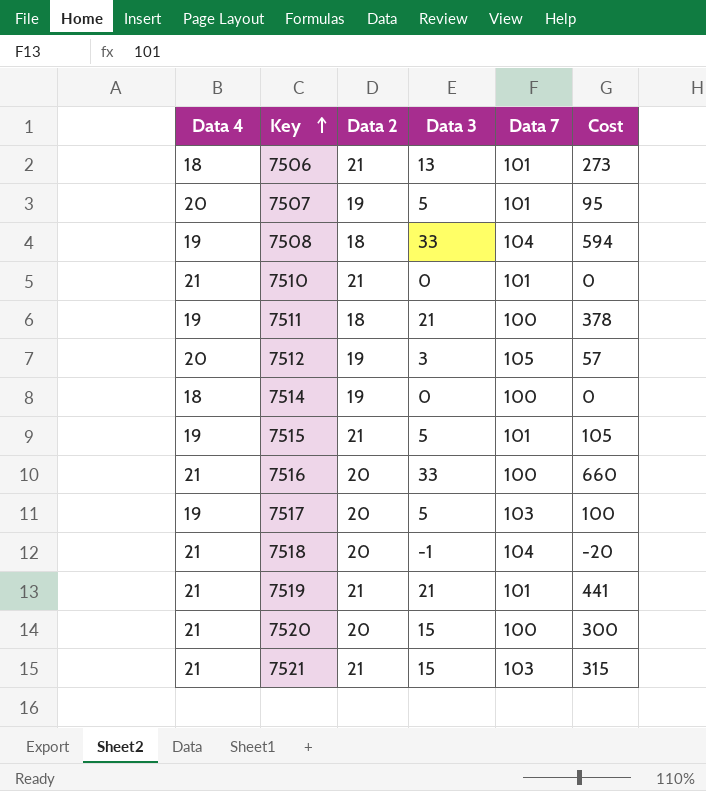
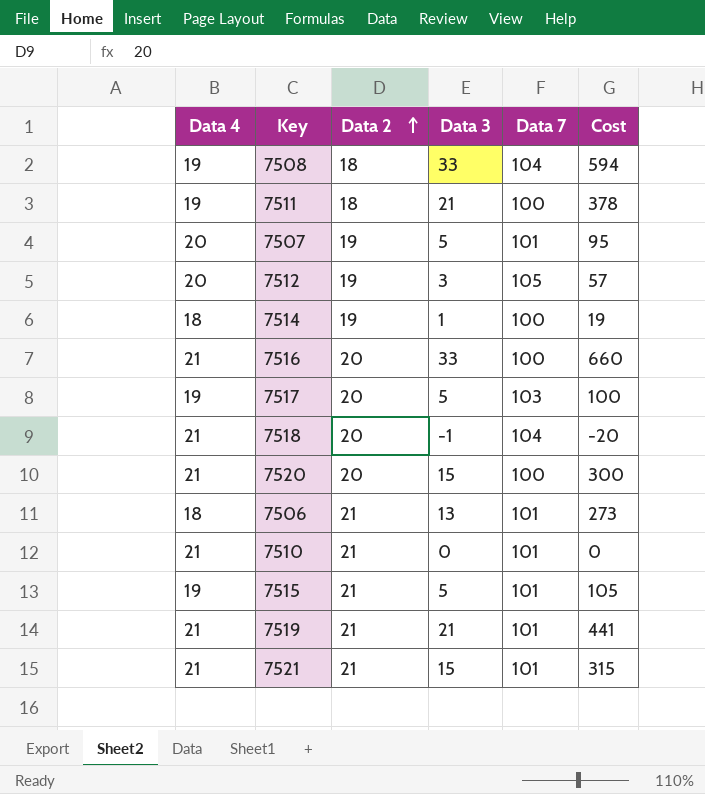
row order: Key ascending -> Data 2 ascending
7514 | Data 3: 0 -> 1
7514 | Cost: 0 -> 19
7521 | Data 7: 103 -> 101

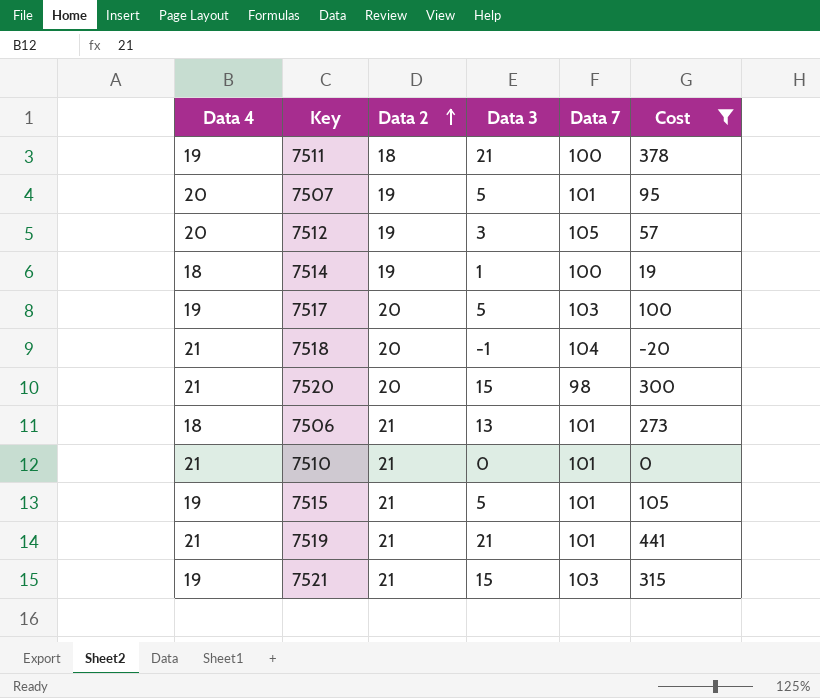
filter: none -> Cost <= 441
7520 | Data 7: 100 -> 98
7521 | Data 4: 21 -> 19
7521 | Data 7: 101 -> 103

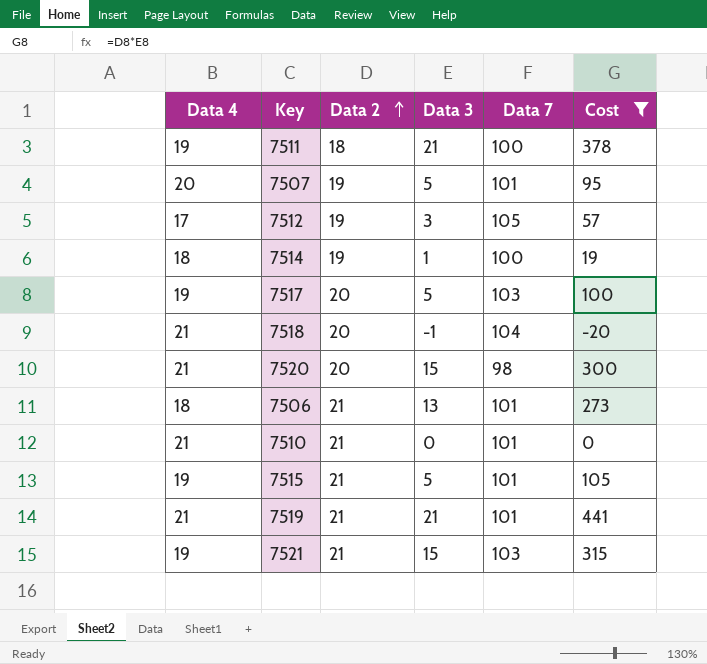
7512 | Data 4: 20 -> 17

